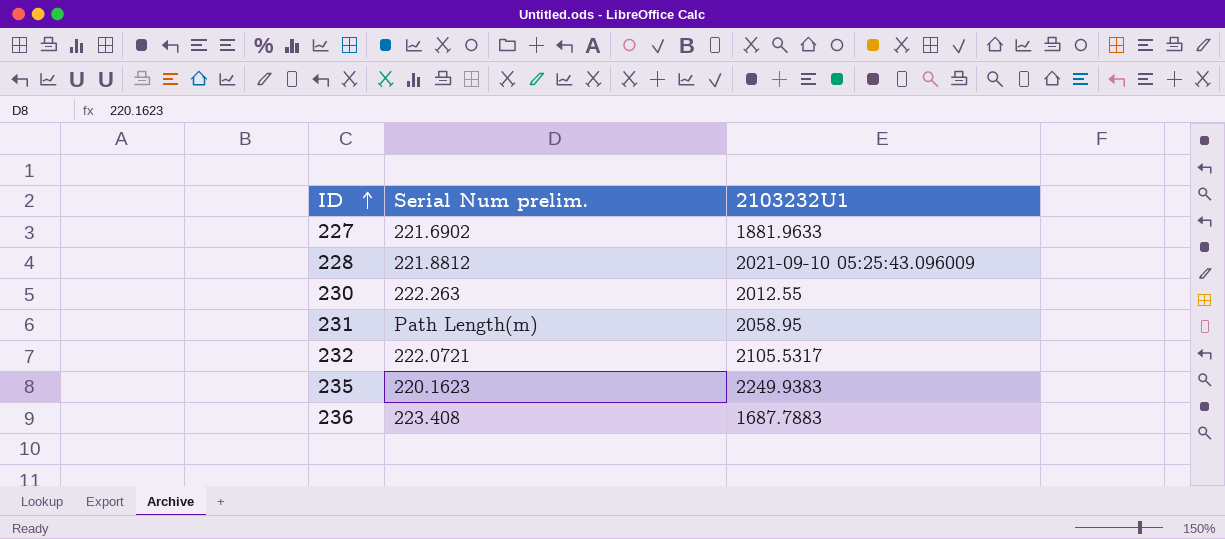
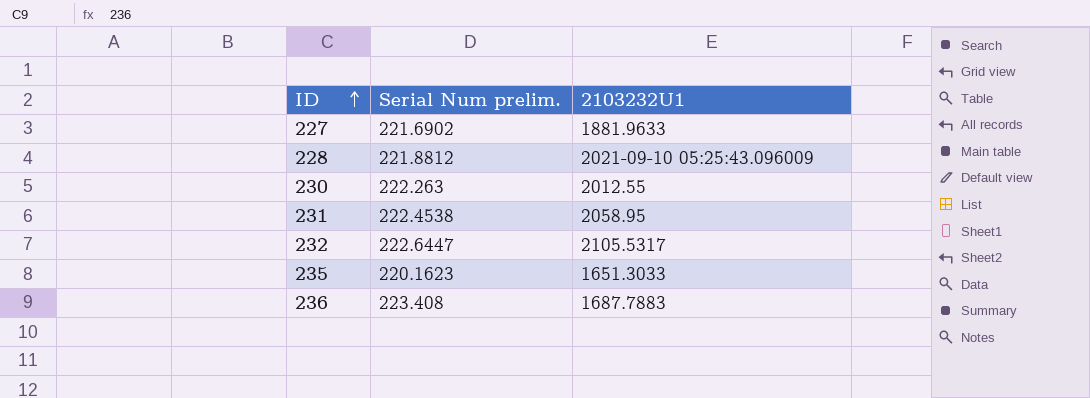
231 | Serial Num prelim.: Path Length(m) -> 222.4538
232 | Serial Num prelim.: 222.0721 -> 222.6447
235 | 2103232U1: 2249.9383 -> 1651.3033

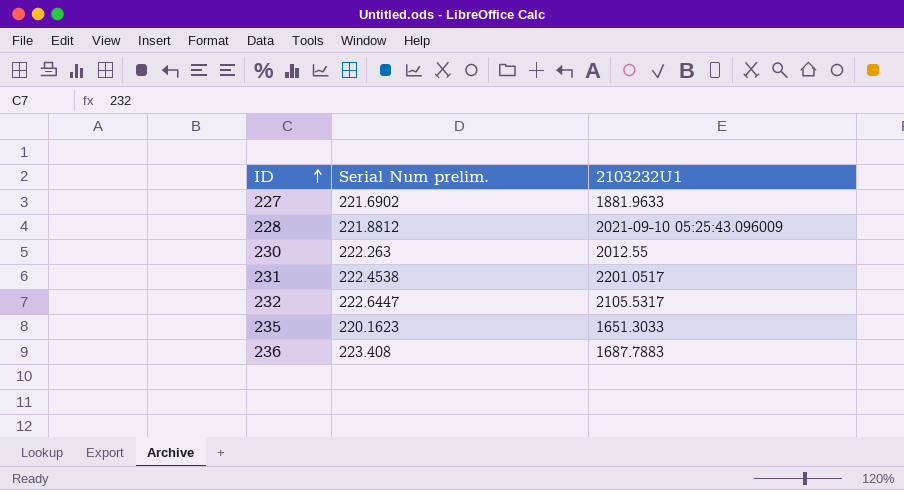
231 | 2103232U1: 2058.95 -> 2201.0517

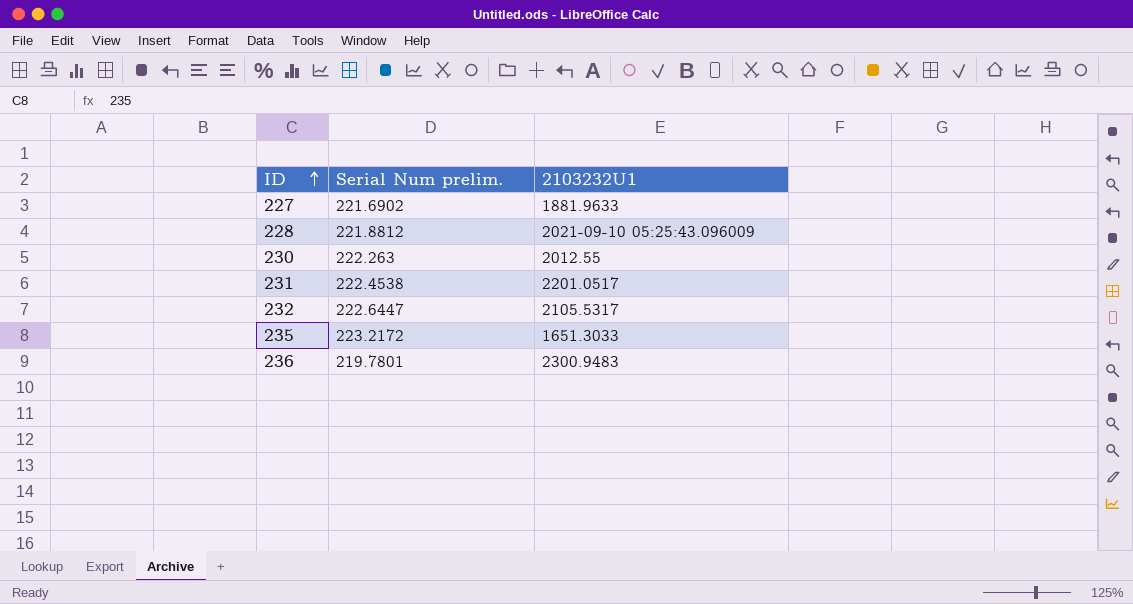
235 | Serial Num prelim.: 220.1623 -> 223.2172
236 | Serial Num prelim.: 223.408 -> 219.7801
236 | 2103232U1: 1687.7883 -> 2300.9483

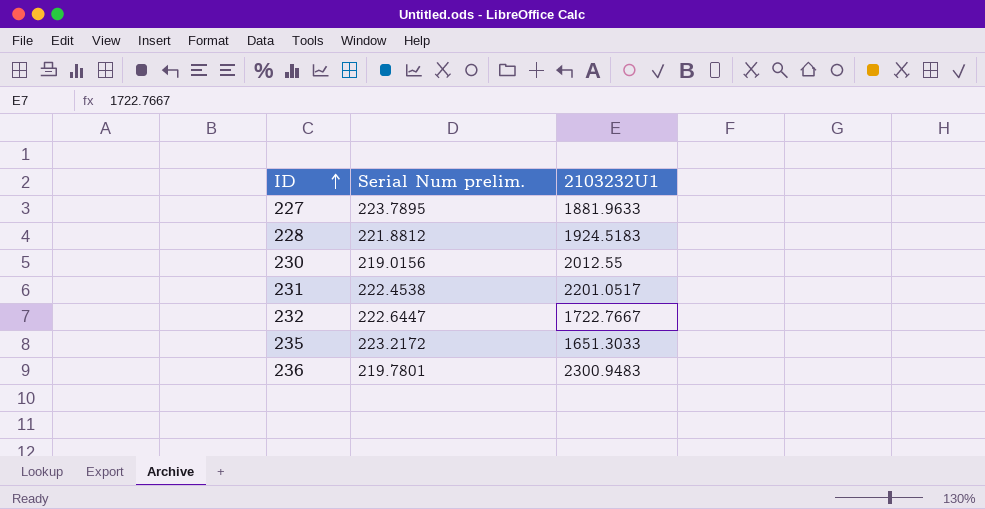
227 | Serial Num prelim.: 221.6902 -> 223.7895
228 | 2103232U1: 2021-09-10 05:25:43.096009 -> 1924.5183
230 | Serial Num prelim.: 222.263 -> 219.0156
232 | 2103232U1: 2105.5317 -> 1722.7667

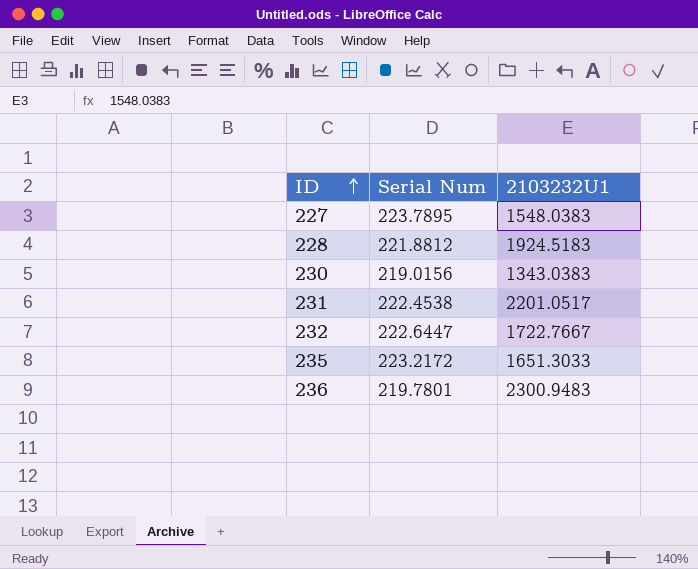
column name: Serial Num prelim. -> Serial Num
227 | 2103232U1: 1881.9633 -> 1548.0383
230 | 2103232U1: 2012.55 -> 1343.0383

